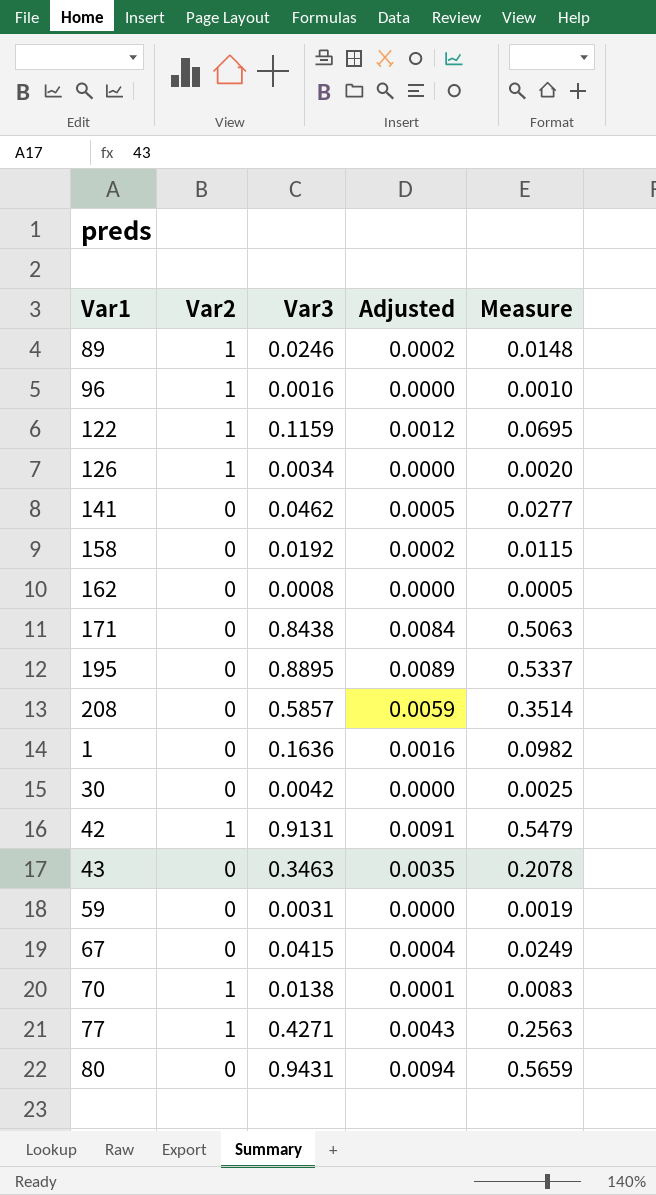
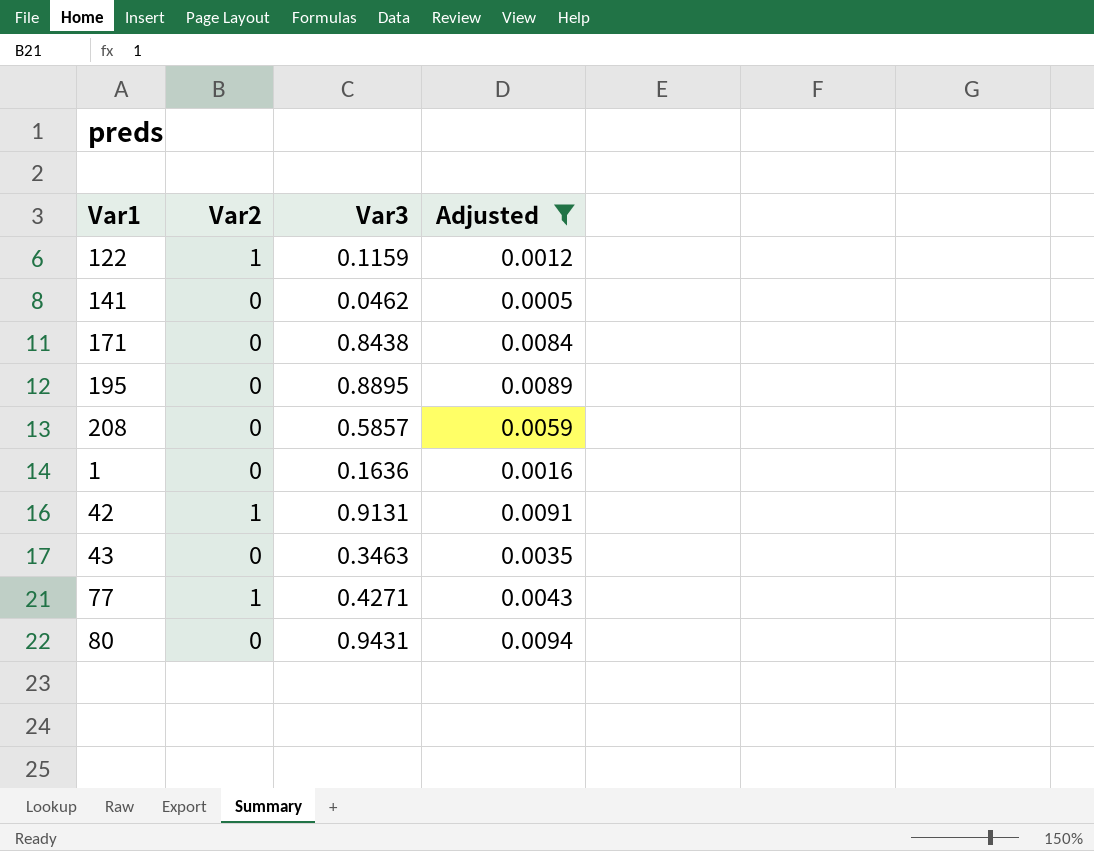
filter: none -> Adjusted >= 0.0005
column Measure | formula: [Var3] * 0.6 -> none

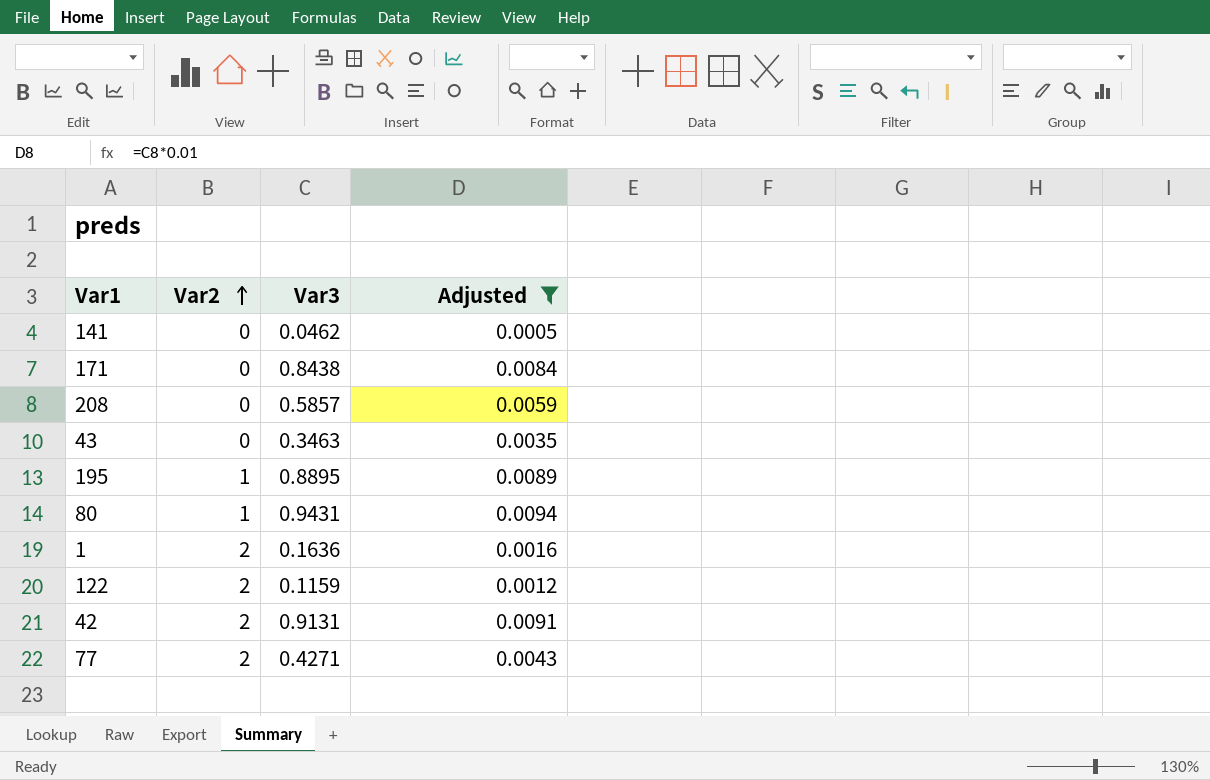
row order: none -> Var2 ascending
195 | Var2: 0 -> 1
80 | Var2: 0 -> 1
1 | Var2: 0 -> 2
122 | Var2: 1 -> 2
42 | Var2: 1 -> 2
77 | Var2: 1 -> 2

